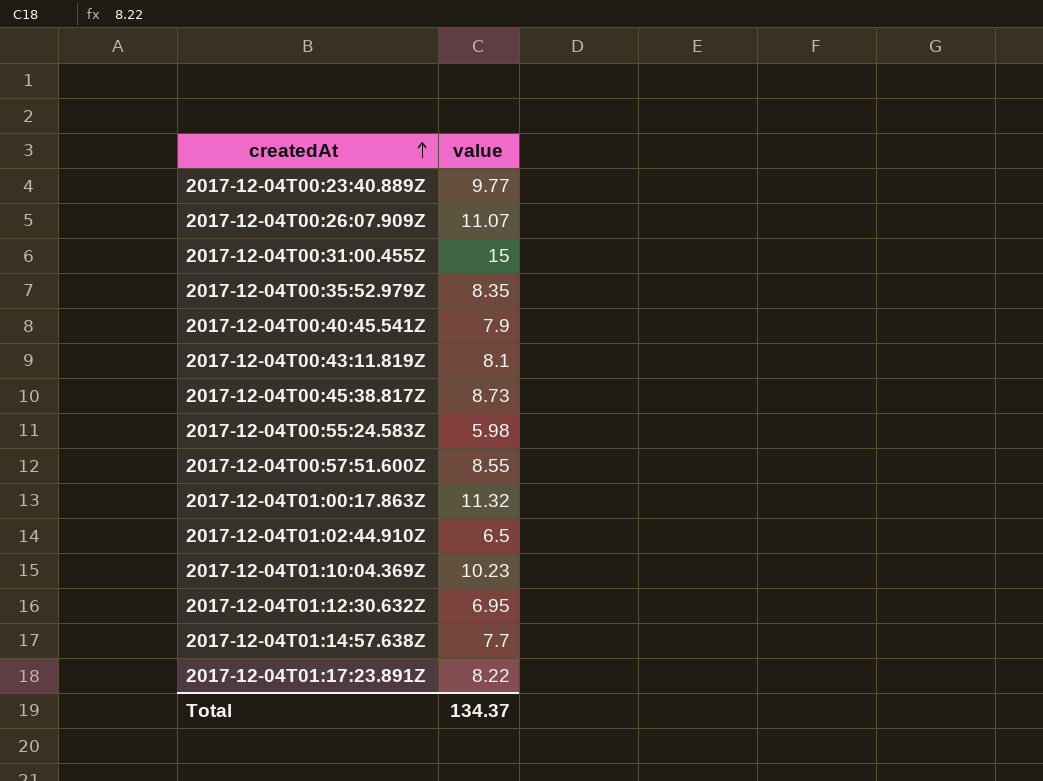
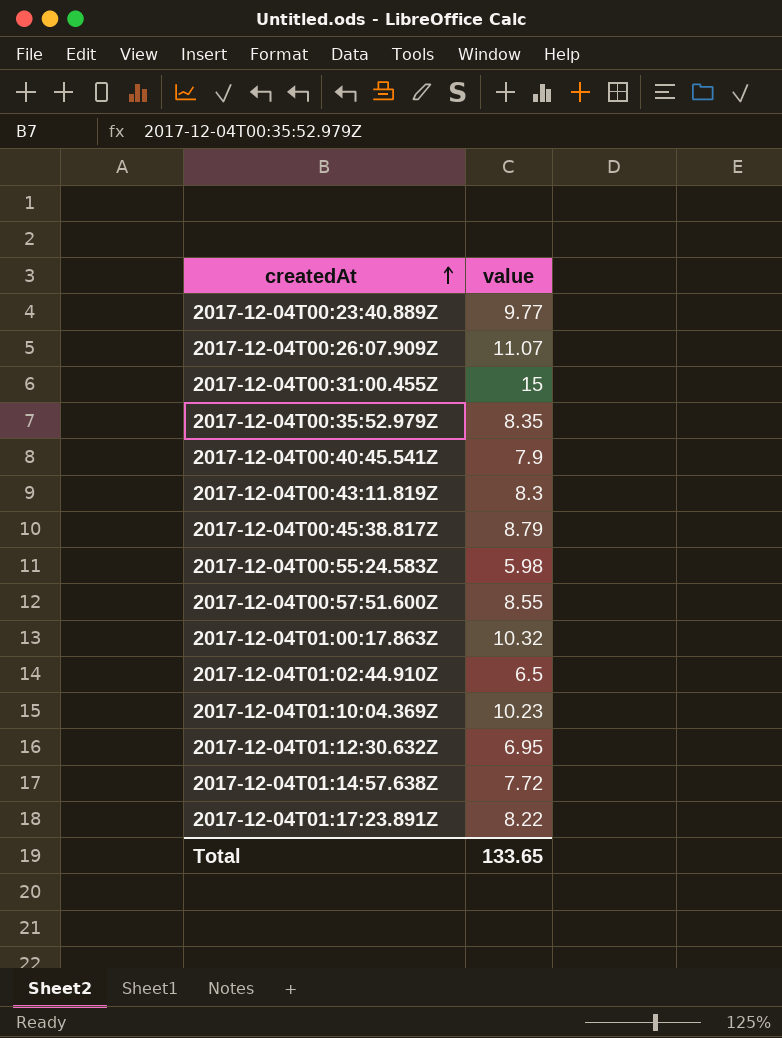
2017-12-04T00:43:11.819Z | value: 8.1 -> 8.3
2017-12-04T00:45:38.817Z | value: 8.73 -> 8.79
2017-12-04T01:00:17.863Z | value: 11.32 -> 10.32
2017-12-04T01:14:57.638Z | value: 7.7 -> 7.72
Total | value: 134.37 -> 133.65

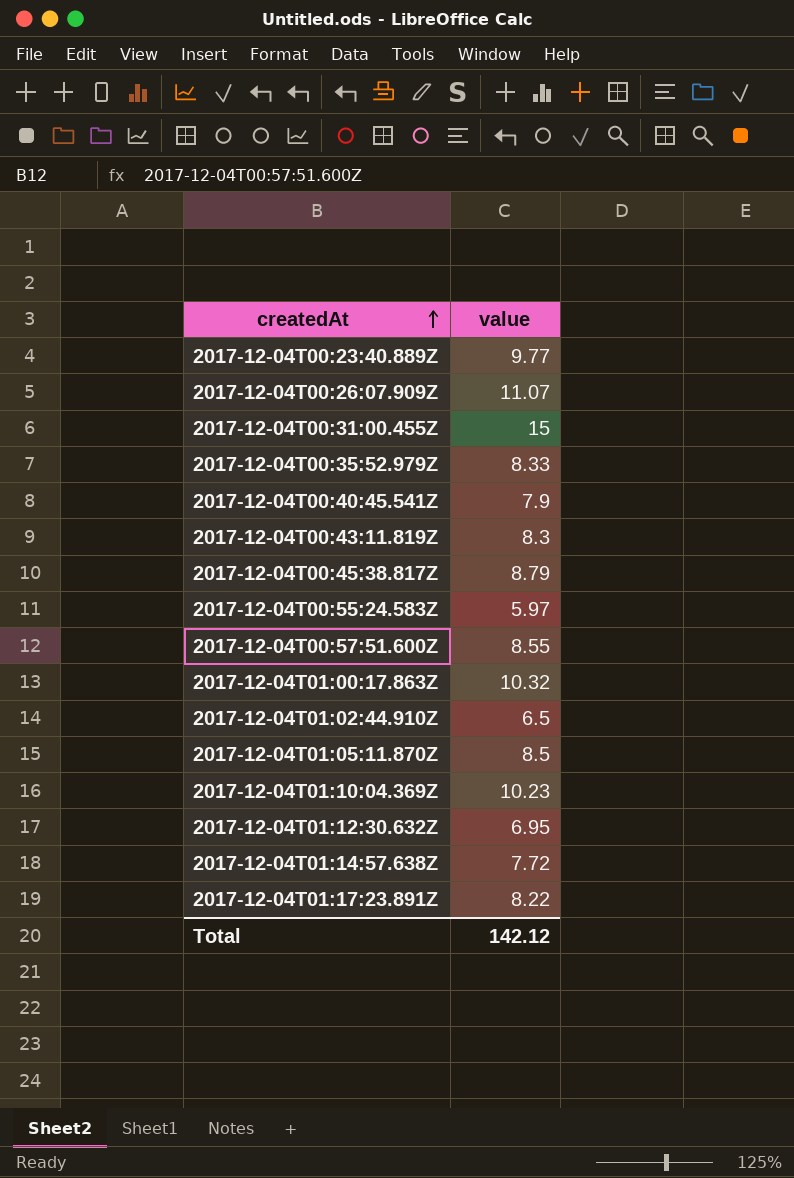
2017-12-04T00:35:52.979Z | value: 8.35 -> 8.33
2017-12-04T00:55:24.583Z | value: 5.98 -> 5.97
row 2017-12-04T01:05:11.870Z: none -> 8.5
Total | value: 133.65 -> 142.12

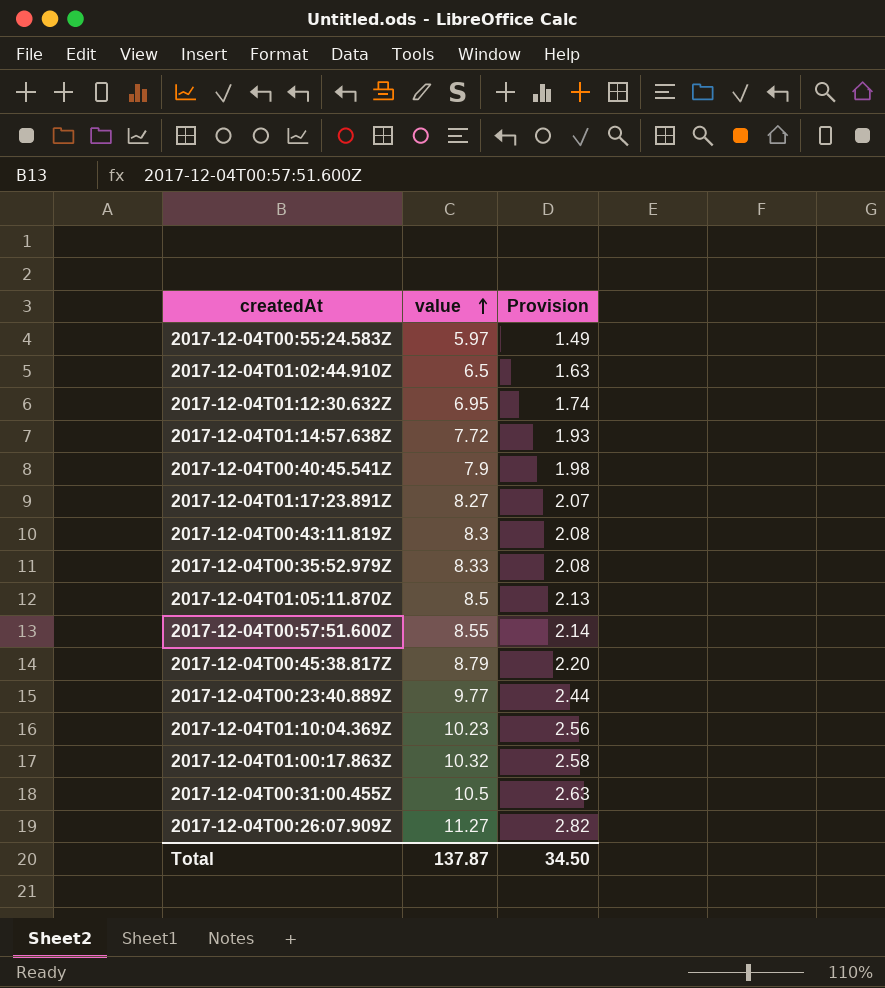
row order: createdAt ascending -> value ascending
column Provision | formula: none -> [value] * 0.25
2017-12-04T01:17:23.891Z | value: 8.22 -> 8.27
2017-12-04T00:31:00.455Z | value: 15 -> 10.5
2017-12-04T00:26:07.909Z | value: 11.07 -> 11.27
Total | value: 142.12 -> 137.87

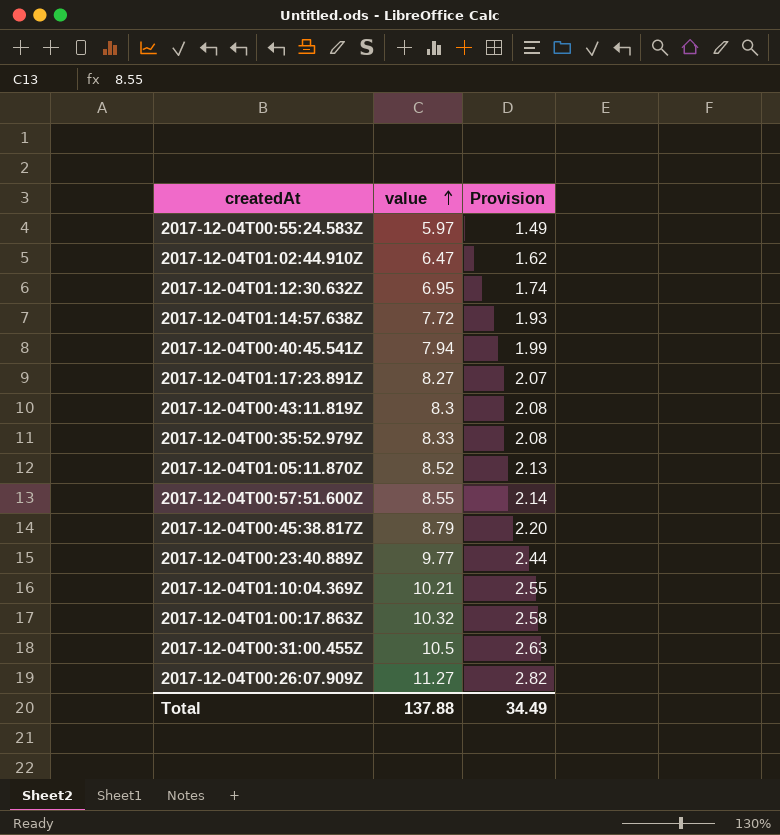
2017-12-04T01:02:44.910Z | value: 6.5 -> 6.47
2017-12-04T01:02:44.910Z | Provision: 1.63 -> 1.62
2017-12-04T00:40:45.541Z | value: 7.9 -> 7.94
2017-12-04T00:40:45.541Z | Provision: 1.98 -> 1.99
2017-12-04T01:05:11.870Z | value: 8.5 -> 8.52
2017-12-04T01:10:04.369Z | value: 10.23 -> 10.21
2017-12-04T01:10:04.369Z | Provision: 2.56 -> 2.55
Total | value: 137.87 -> 137.88
Total | Provision: 34.50 -> 34.49

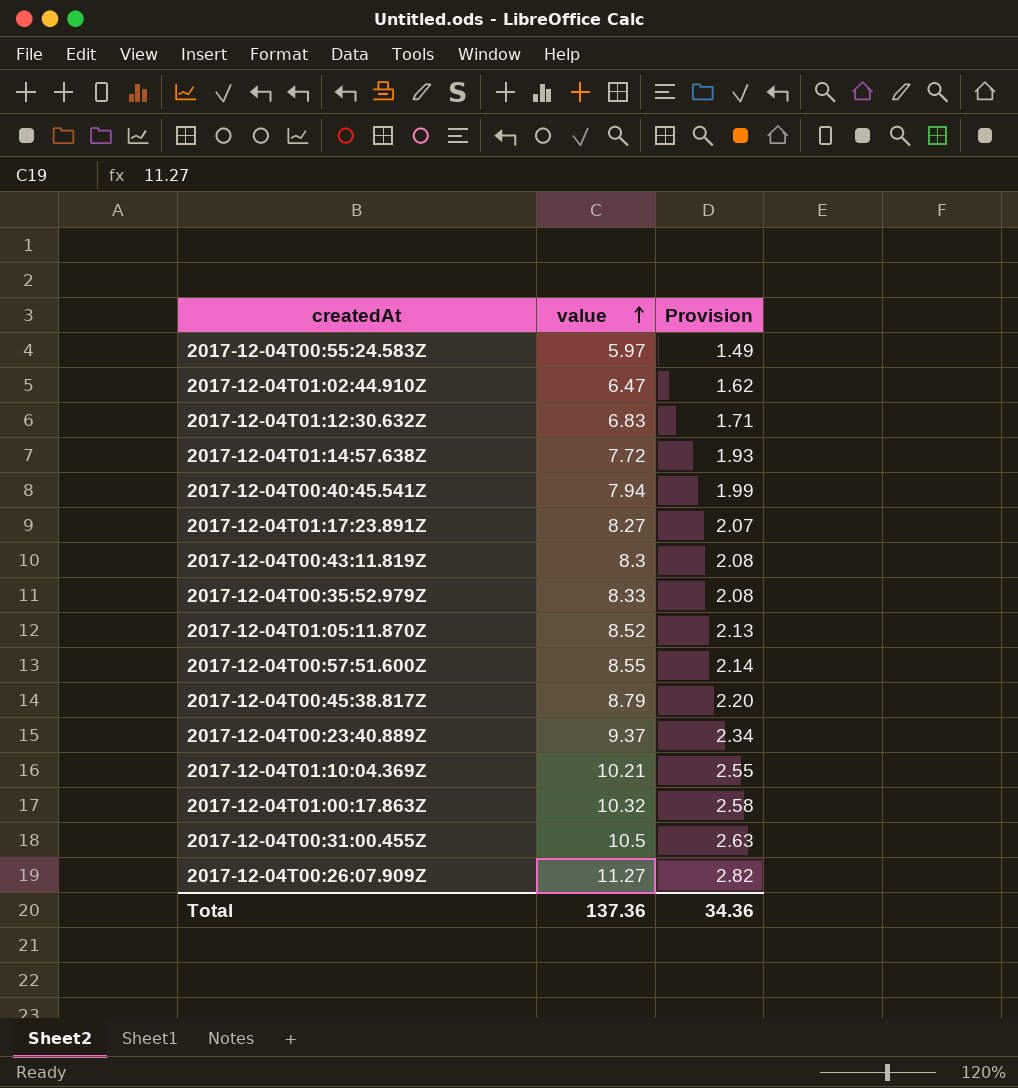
2017-12-04T01:12:30.632Z | value: 6.95 -> 6.83
2017-12-04T01:12:30.632Z | Provision: 1.74 -> 1.71
2017-12-04T00:23:40.889Z | value: 9.77 -> 9.37
2017-12-04T00:23:40.889Z | Provision: 2.44 -> 2.34
Total | value: 137.88 -> 137.36
Total | Provision: 34.49 -> 34.36

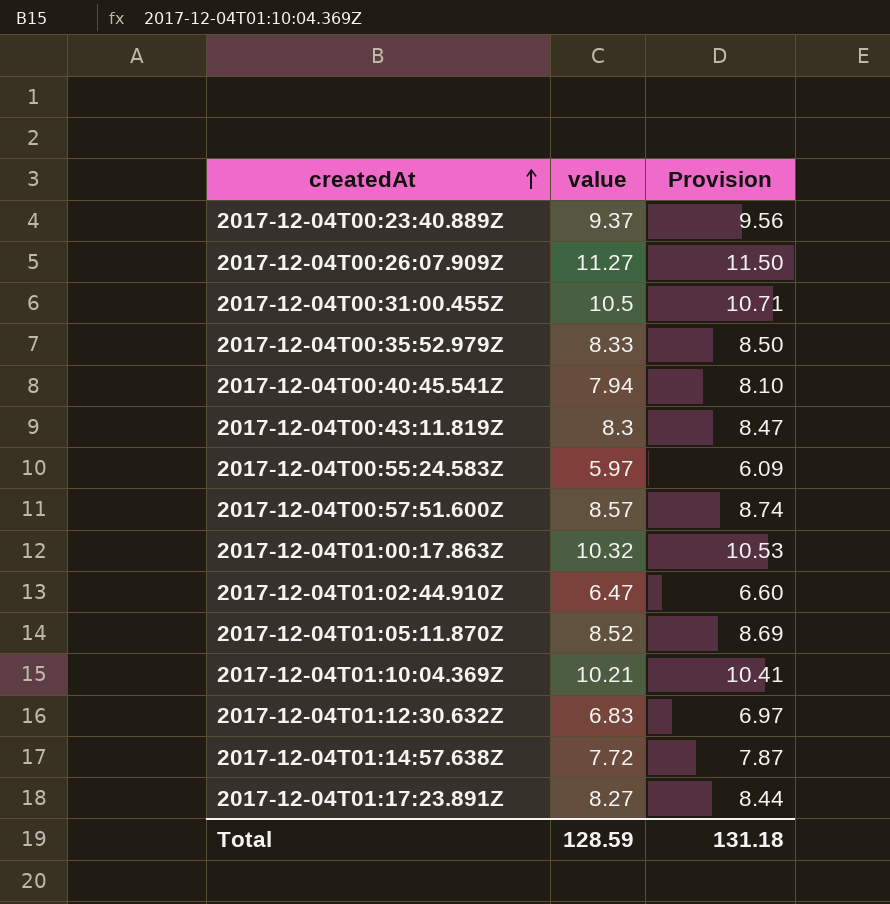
row order: value ascending -> createdAt ascending
column Provision | formula: [value] * 0.25 -> [value] * 1.02
row 2017-12-04T00:45:38.817Z: 8.79 | 2.20 -> none
2017-12-04T00:57:51.600Z | value: 8.55 -> 8.57
Total | value: 137.36 -> 128.59
Total | Provision: 34.36 -> 131.18

